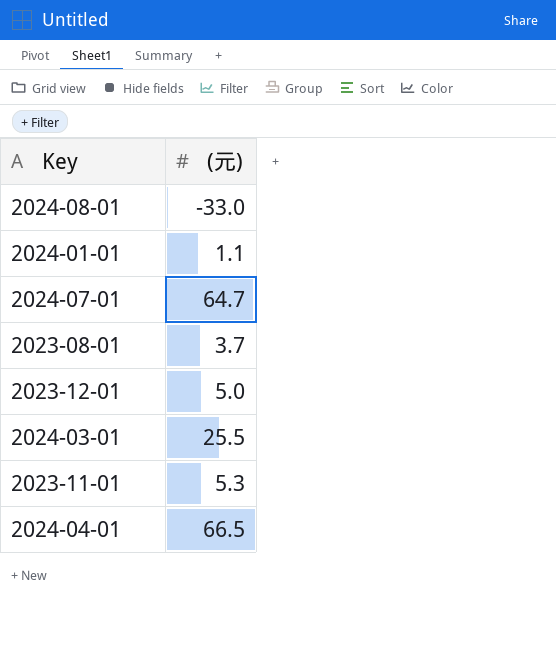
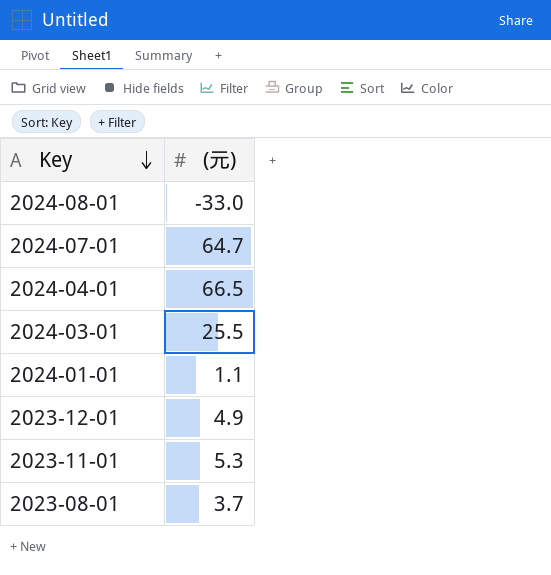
row order: none -> Key descending
2023-12-01 | (元): 5.0 -> 4.9

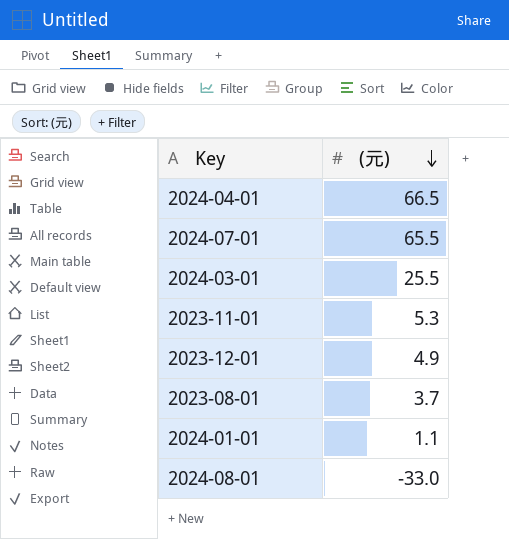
row order: Key descending -> (元) descending
2024-07-01 | (元): 64.7 -> 65.5

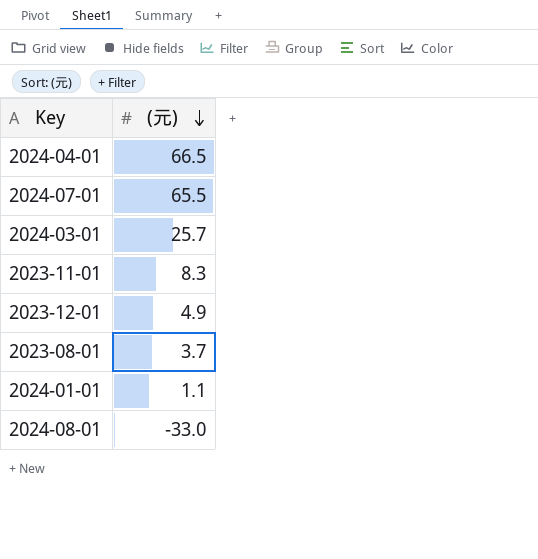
2024-03-01 | (元): 25.5 -> 25.7
2023-11-01 | (元): 5.3 -> 8.3

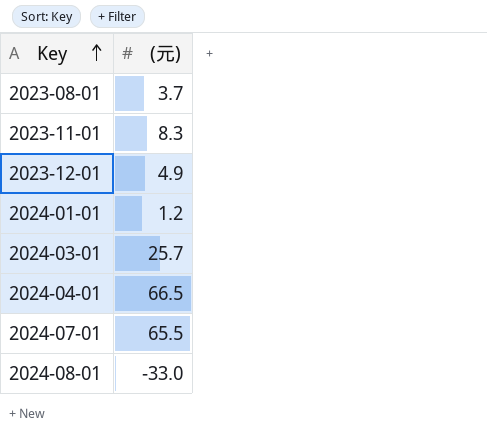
row order: (元) descending -> Key ascending
2024-01-01 | (元): 1.1 -> 1.2

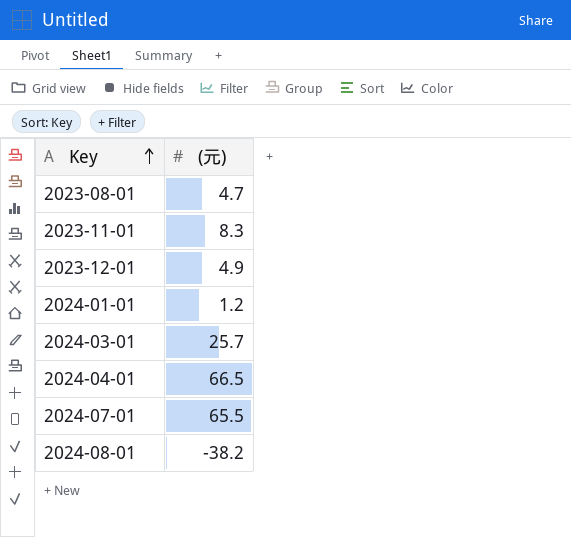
2023-08-01 | (元): 3.7 -> 4.7
2024-08-01 | (元): -33.0 -> -38.2

